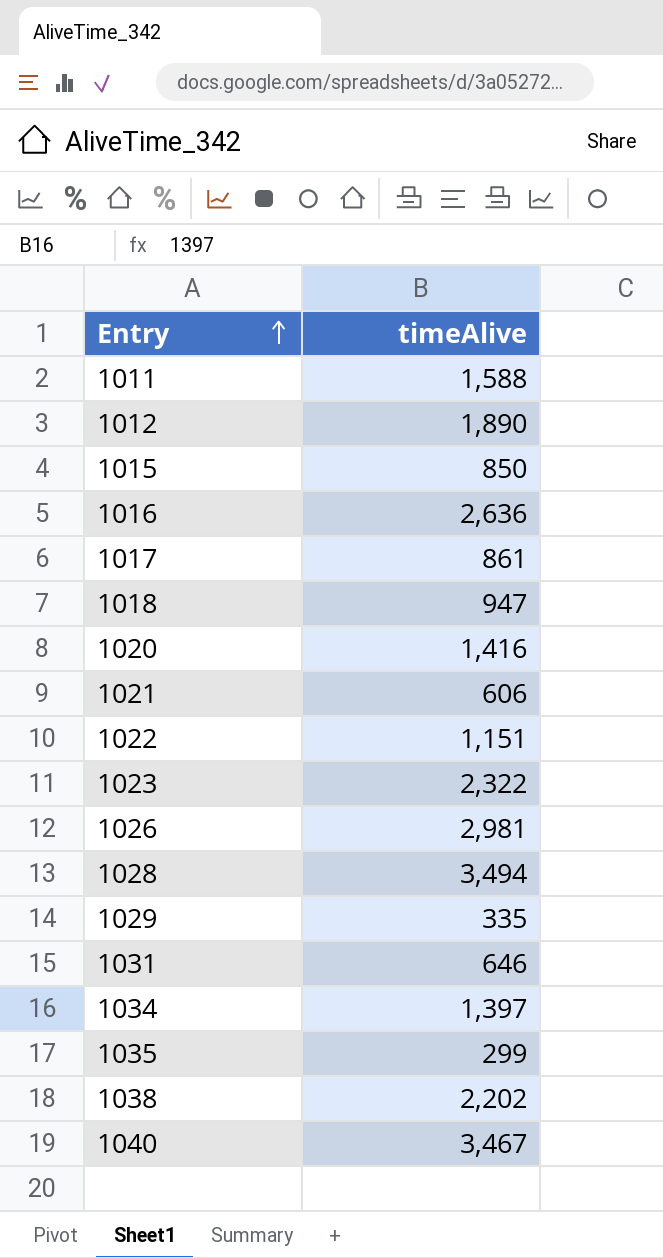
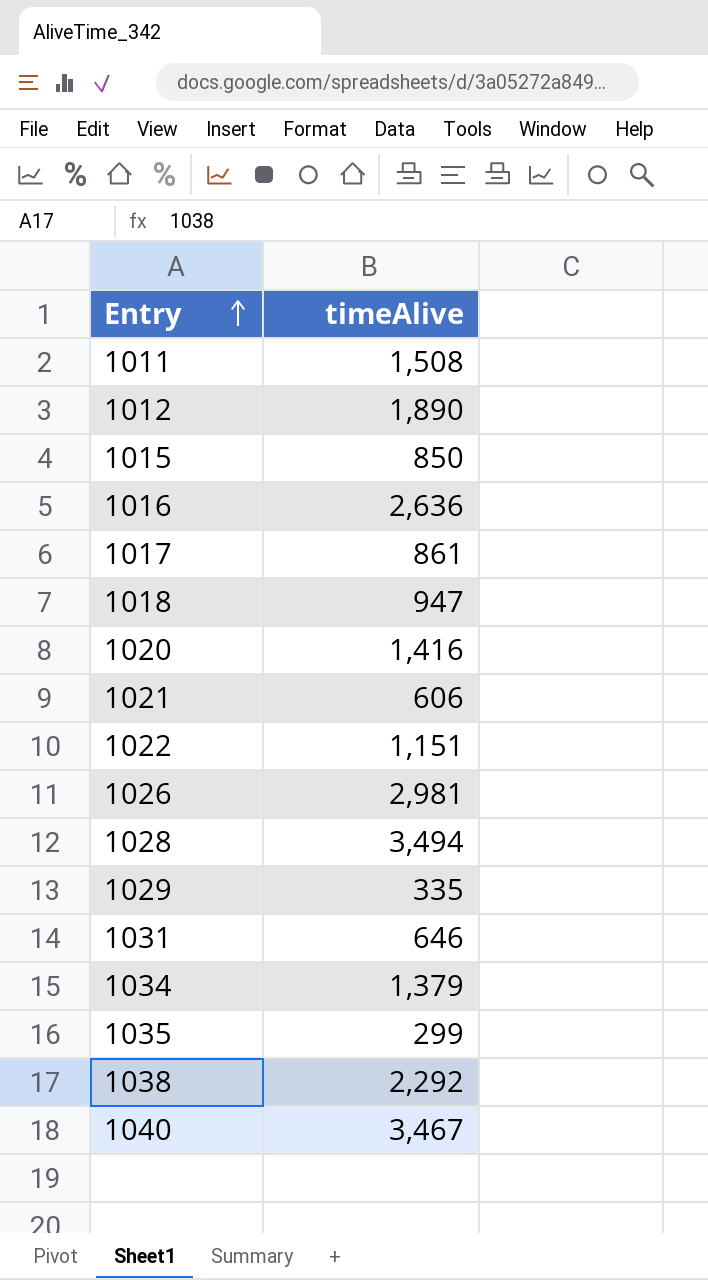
row 1023: 2,322 -> none
1011 | timeAlive: 1,588 -> 1,508
1034 | timeAlive: 1,397 -> 1,379
1038 | timeAlive: 2,202 -> 2,292

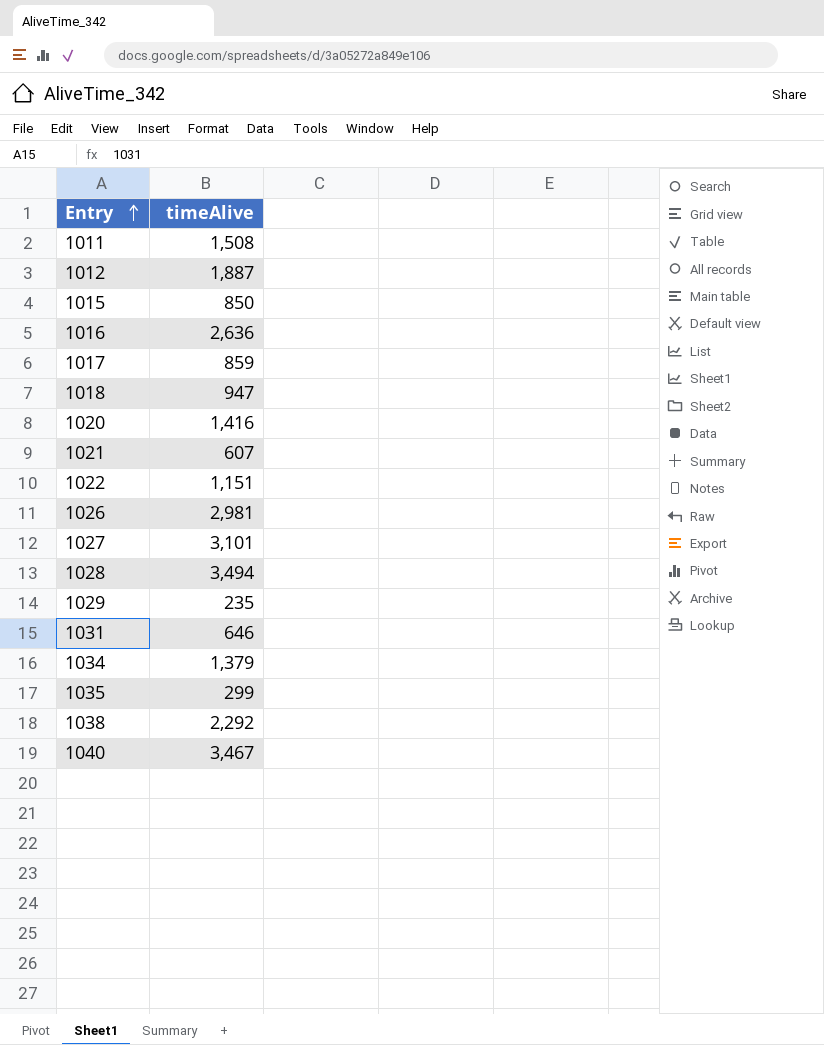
1012 | timeAlive: 1,890 -> 1,887
1017 | timeAlive: 861 -> 859
1021 | timeAlive: 606 -> 607
row 1027: none -> 3,101
1029 | timeAlive: 335 -> 235

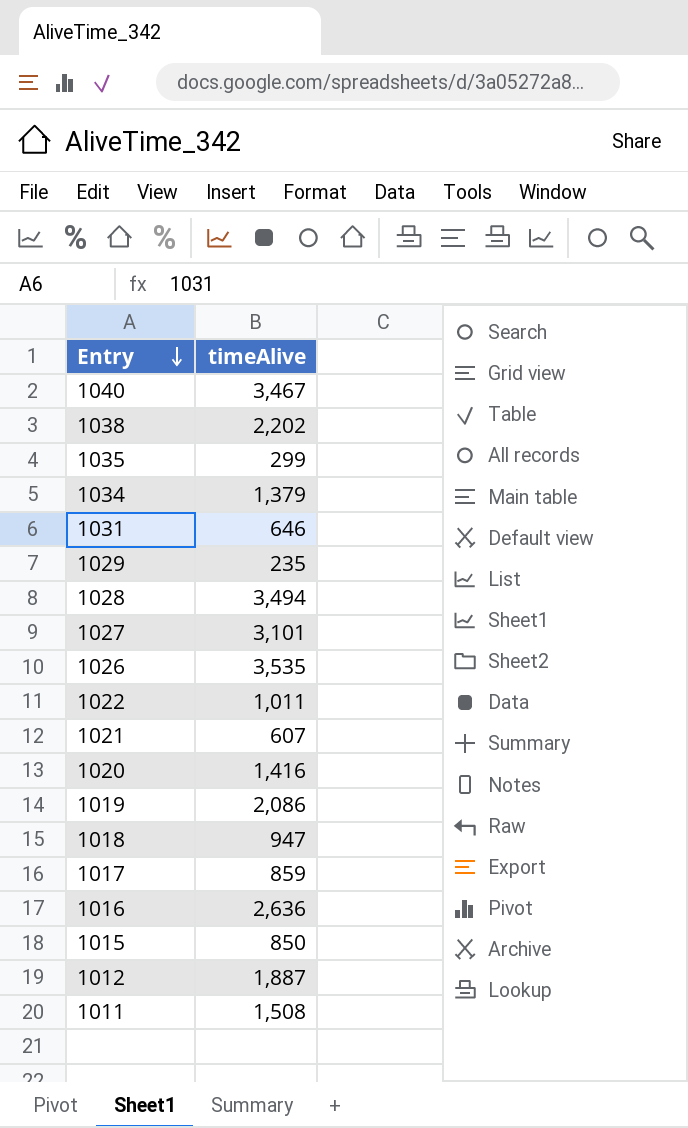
row order: Entry ascending -> Entry descending
1038 | timeAlive: 2,292 -> 2,202
1026 | timeAlive: 2,981 -> 3,535
1022 | timeAlive: 1,151 -> 1,011
row 1019: none -> 2,086

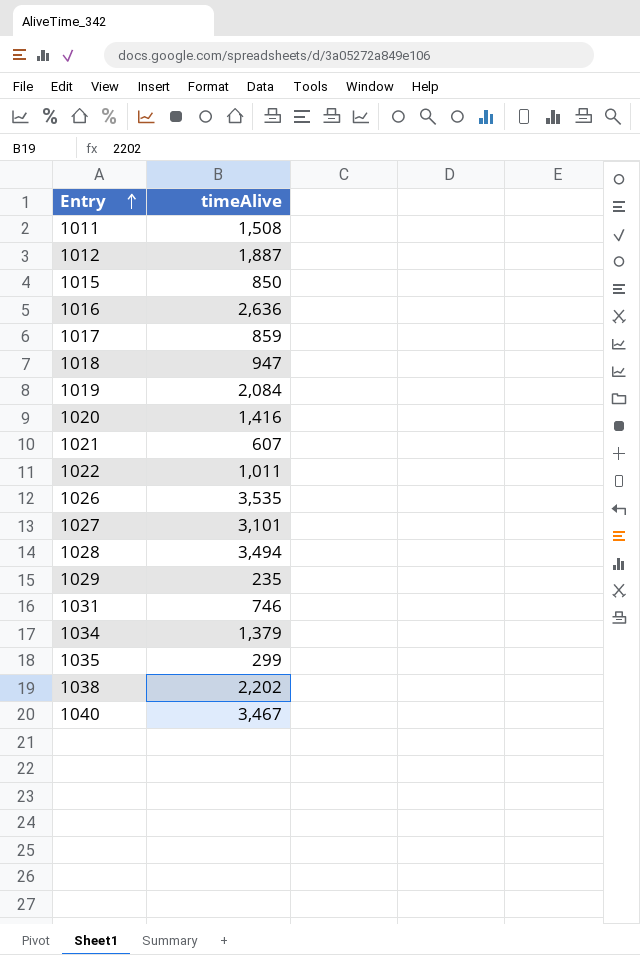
row order: Entry descending -> Entry ascending
1019 | timeAlive: 2,086 -> 2,084
1031 | timeAlive: 646 -> 746

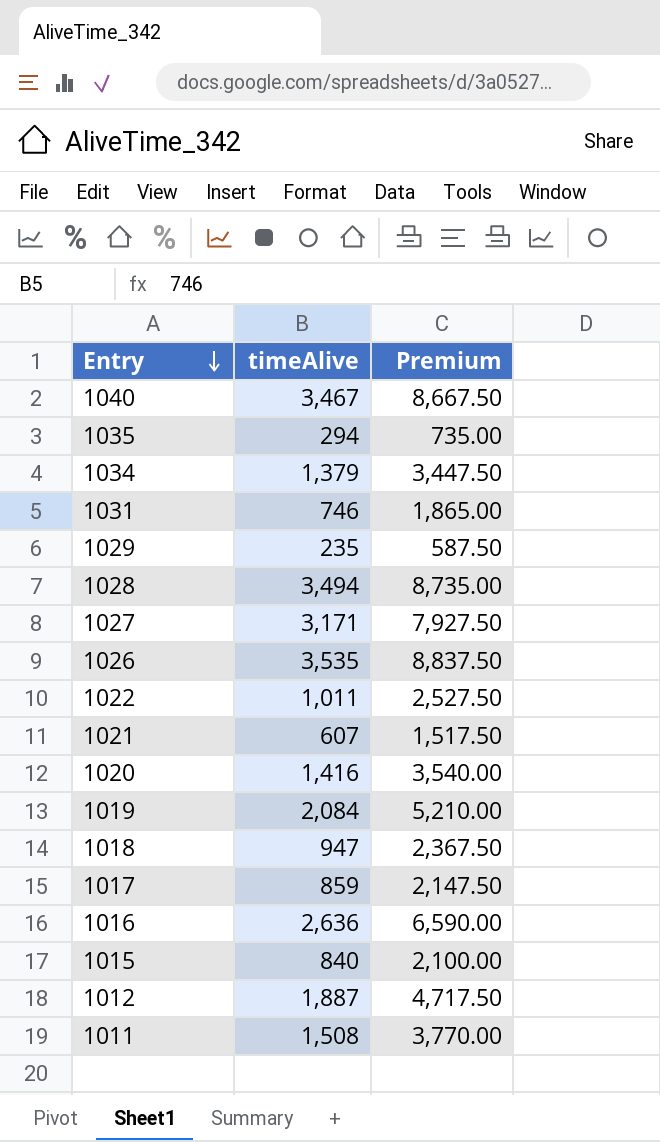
row order: Entry ascending -> Entry descending
column Premium | formula: none -> [timeAlive] * 2.5
row 1038: 2,202 -> none
1035 | timeAlive: 299 -> 294
1027 | timeAlive: 3,101 -> 3,171
1015 | timeAlive: 850 -> 840

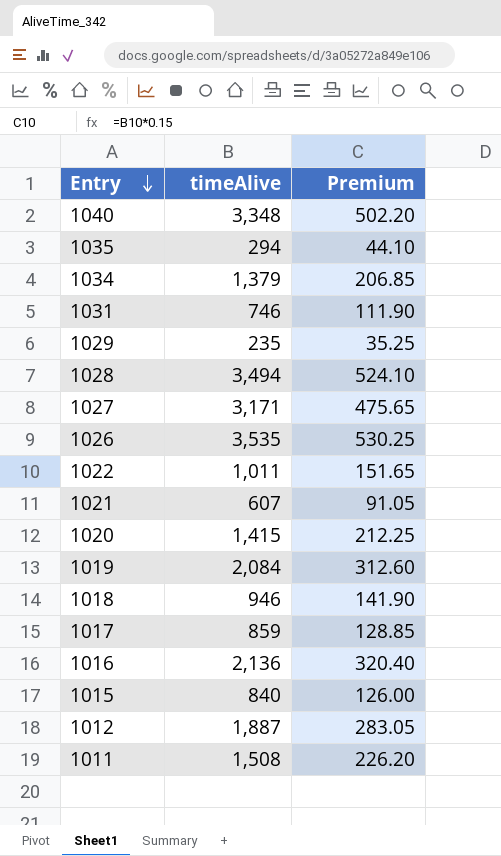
column Premium | formula: [timeAlive] * 2.5 -> [timeAlive] * 0.15
1040 | timeAlive: 3,467 -> 3,348
1020 | timeAlive: 1,416 -> 1,415
1018 | timeAlive: 947 -> 946
1016 | timeAlive: 2,636 -> 2,136

